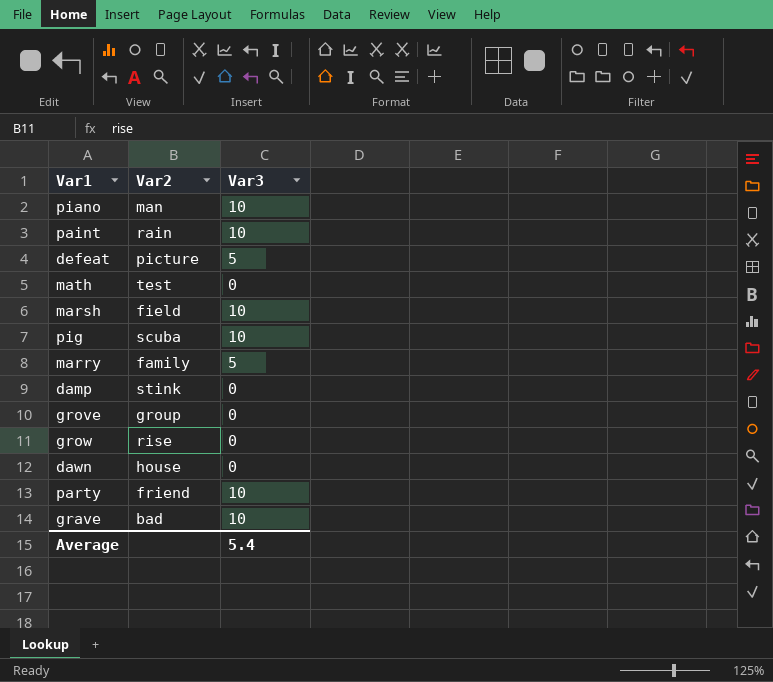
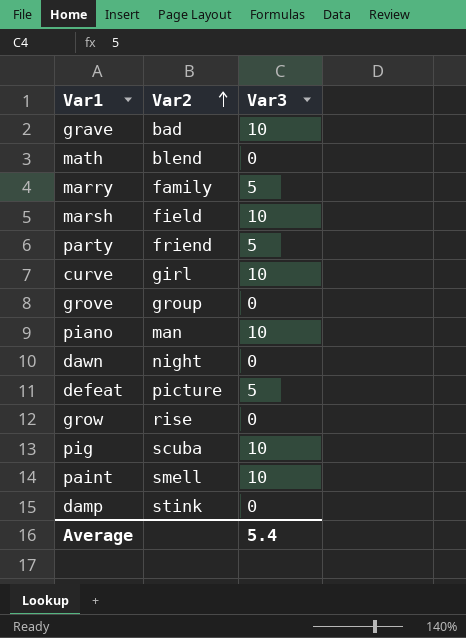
row order: none -> Var2 ascending
math | Var2: test -> blend
party | Var3: 10 -> 5
row curve: none -> girl | 10
dawn | Var2: house -> night
paint | Var2: rain -> smell

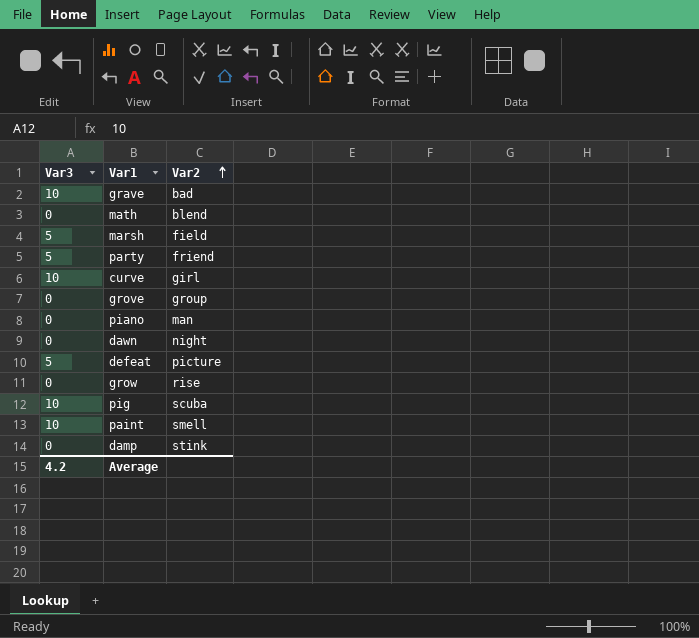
column Var3 | position: 3 -> 1
row marry: family | 5 -> none
marsh | Var3: 10 -> 5
piano | Var3: 10 -> 0
Average | Var3: 5.4 -> 4.2

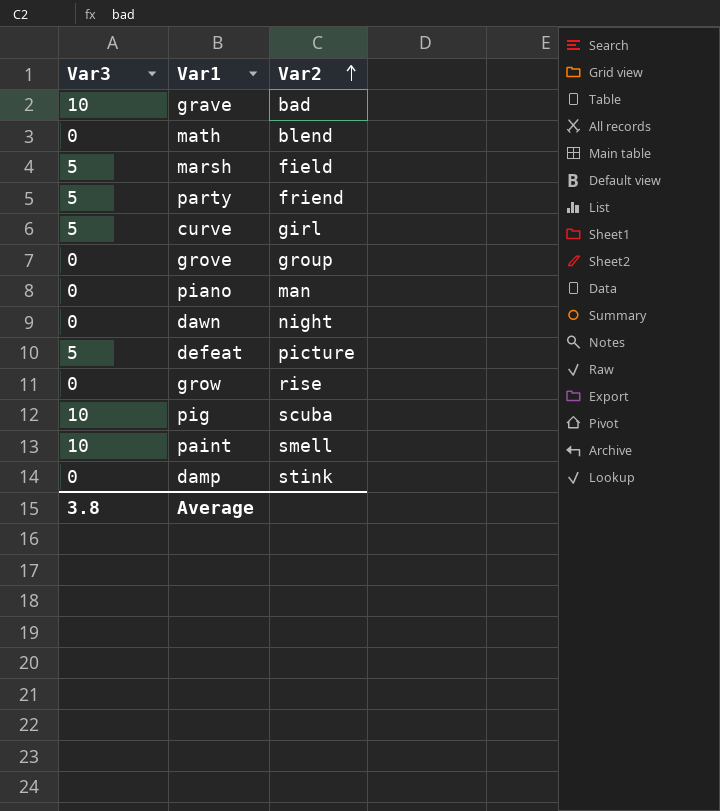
curve | Var3: 10 -> 5
Average | Var3: 4.2 -> 3.8

